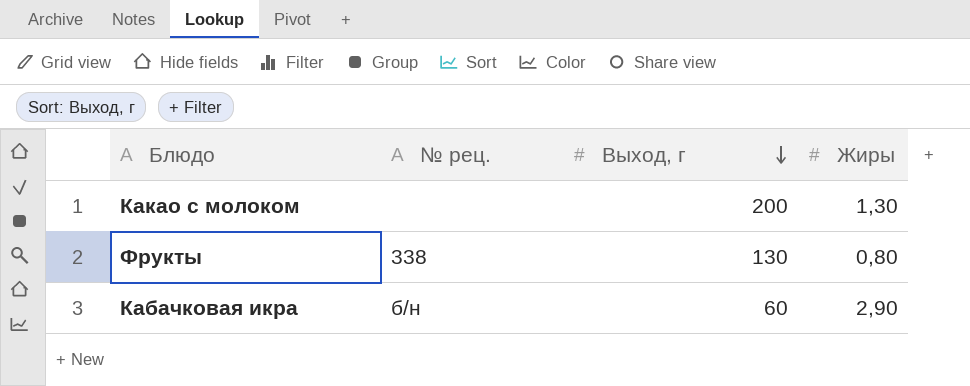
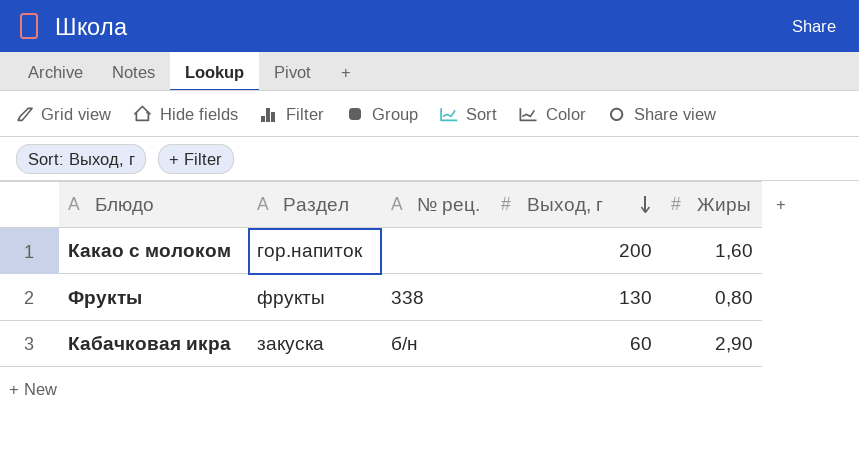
column Раздел | position: none -> 2
Какао с молоком | Жиры: 1,30 -> 1,60

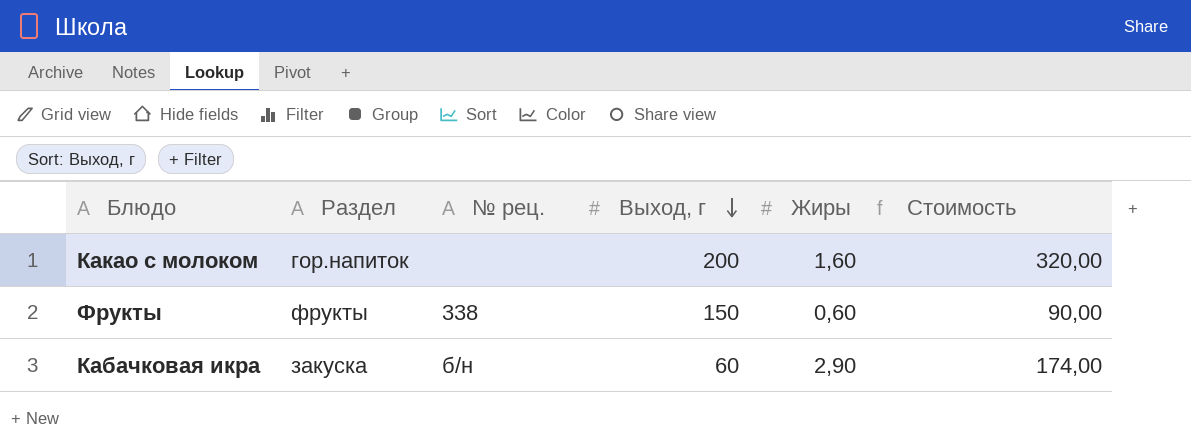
column Стоимость | formula: none -> [Выход, г] * [Жиры]
Фрукты | Выход, г: 130 -> 150
Фрукты | Жиры: 0,80 -> 0,60

